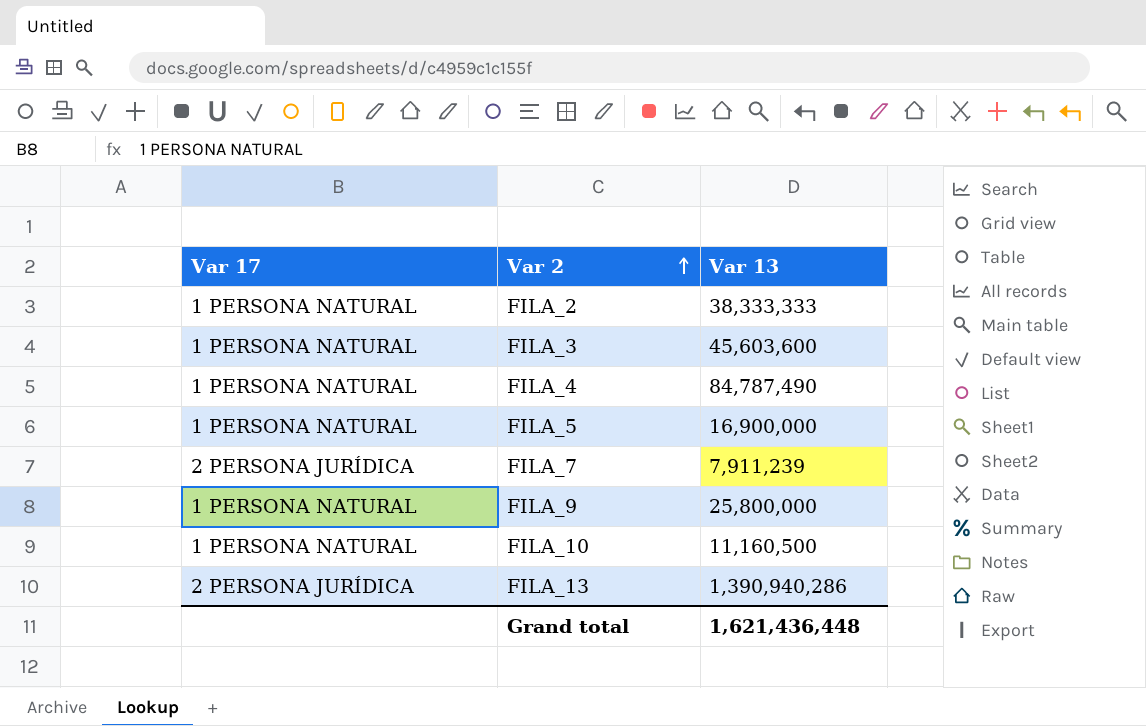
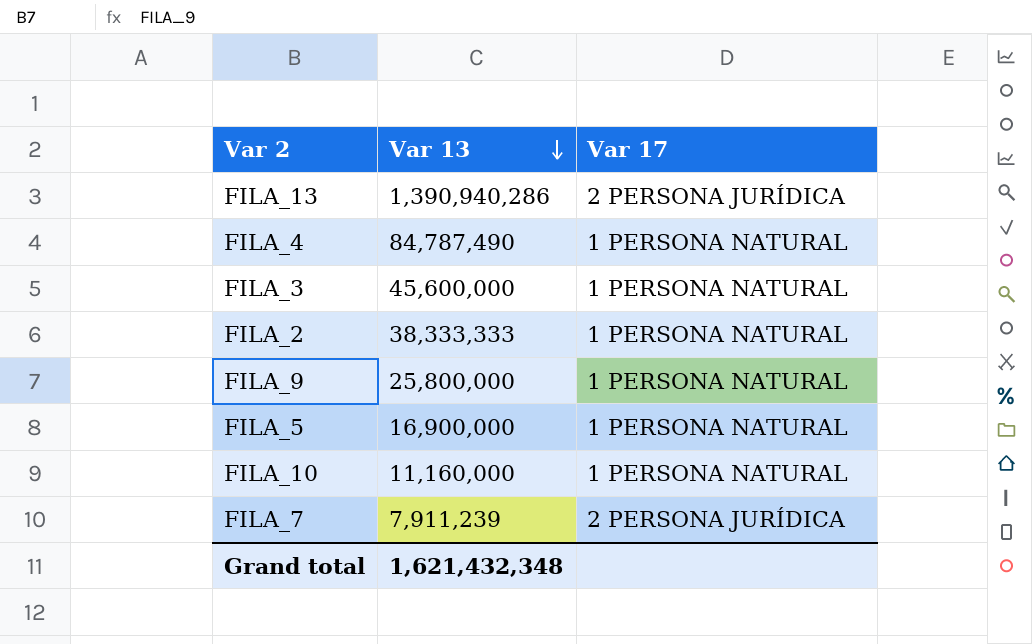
row order: Var 2 ascending -> Var 13 descending
column Var 17 | position: 1 -> 3
FILA_3 | Var 13: 45,603,600 -> 45,600,000
FILA_10 | Var 13: 11,160,500 -> 11,160,000
Grand total | Var 13: 1,621,436,448 -> 1,621,432,348

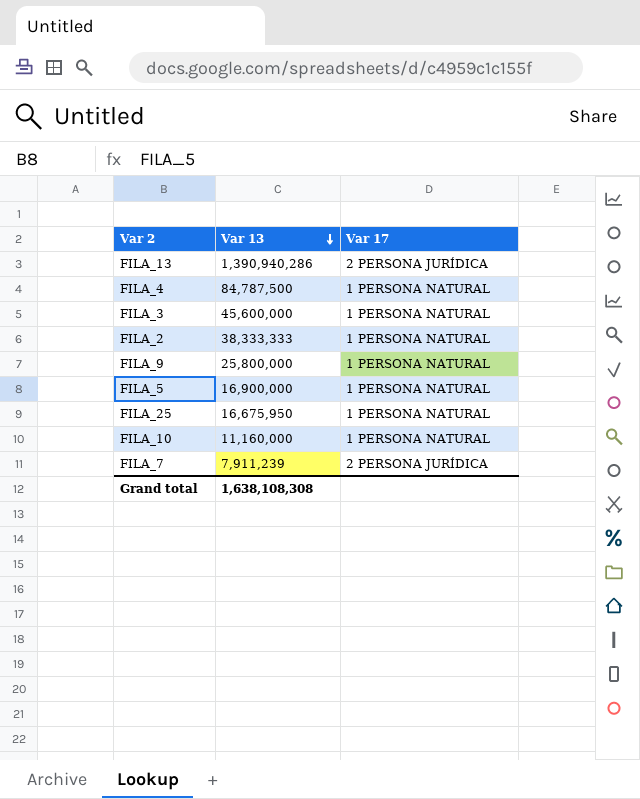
FILA_4 | Var 13: 84,787,490 -> 84,787,500
row FILA_25: none -> 16,675,950 | 1 PERSONA NATURAL
Grand total | Var 13: 1,621,432,348 -> 1,638,108,308

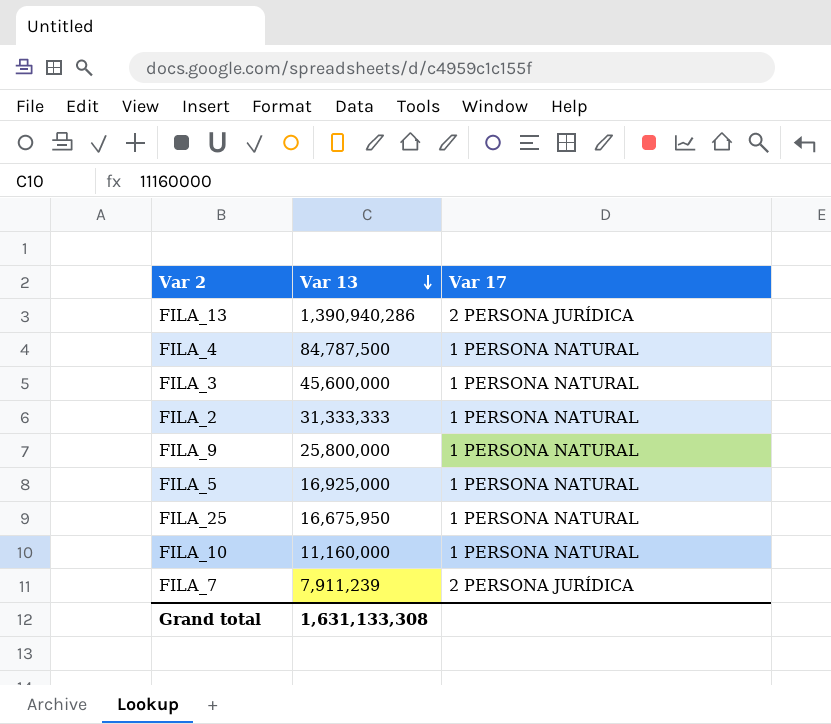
FILA_2 | Var 13: 38,333,333 -> 31,333,333
FILA_5 | Var 13: 16,900,000 -> 16,925,000
Grand total | Var 13: 1,638,108,308 -> 1,631,133,308

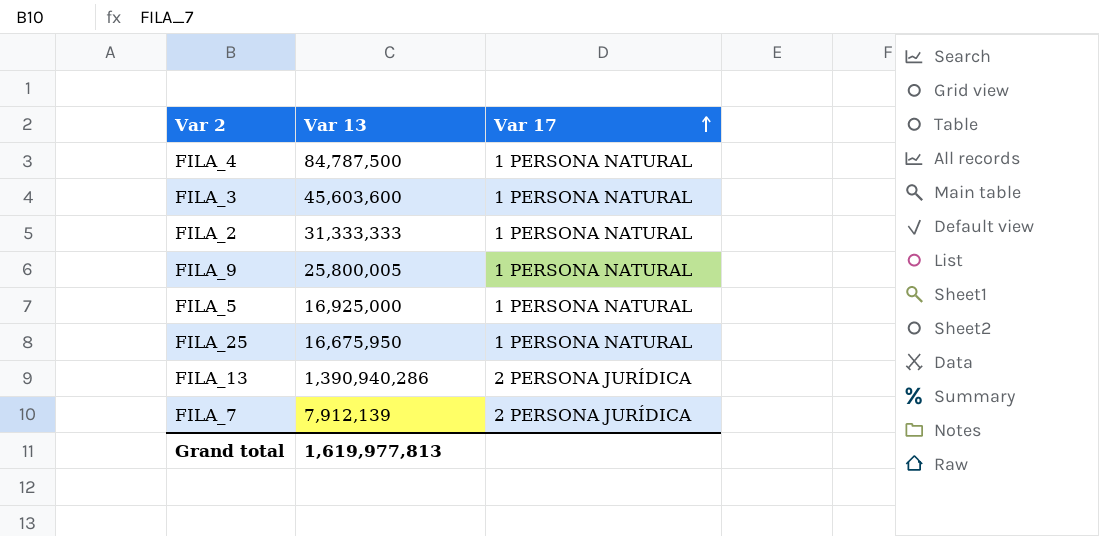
row order: Var 13 descending -> Var 17 ascending
row FILA_10: 11,160,000 | 1 PERSONA NATURAL -> none
FILA_3 | Var 13: 45,600,000 -> 45,603,600
FILA_9 | Var 13: 25,800,000 -> 25,800,005
FILA_7 | Var 13: 7,911,239 -> 7,912,139
Grand total | Var 13: 1,631,133,308 -> 1,619,977,813

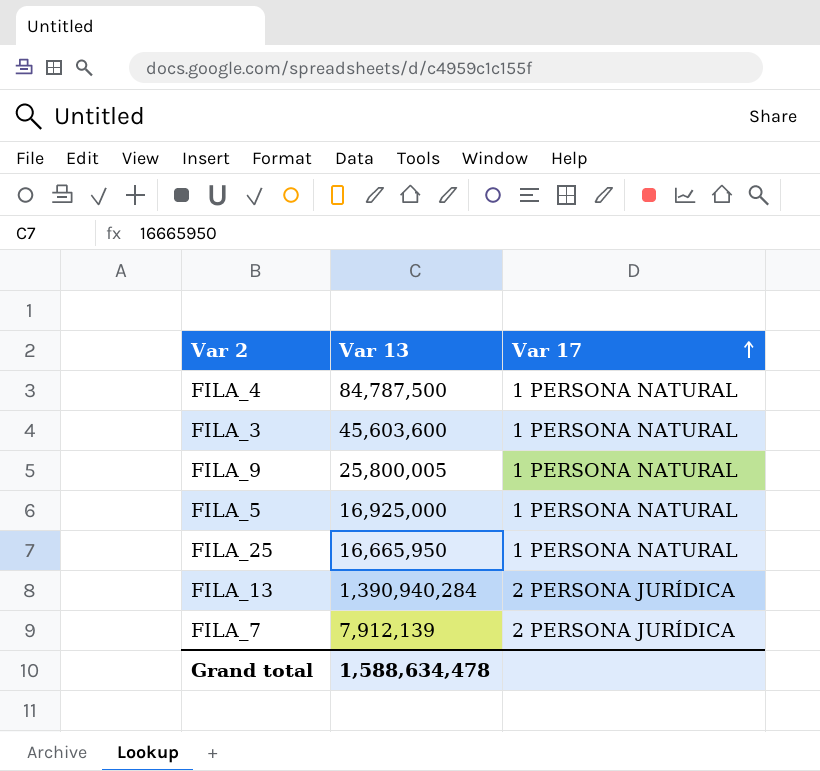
row FILA_2: 31,333,333 | 1 PERSONA NATURAL -> none
FILA_25 | Var 13: 16,675,950 -> 16,665,950
FILA_13 | Var 13: 1,390,940,286 -> 1,390,940,284
Grand total | Var 13: 1,619,977,813 -> 1,588,634,478

